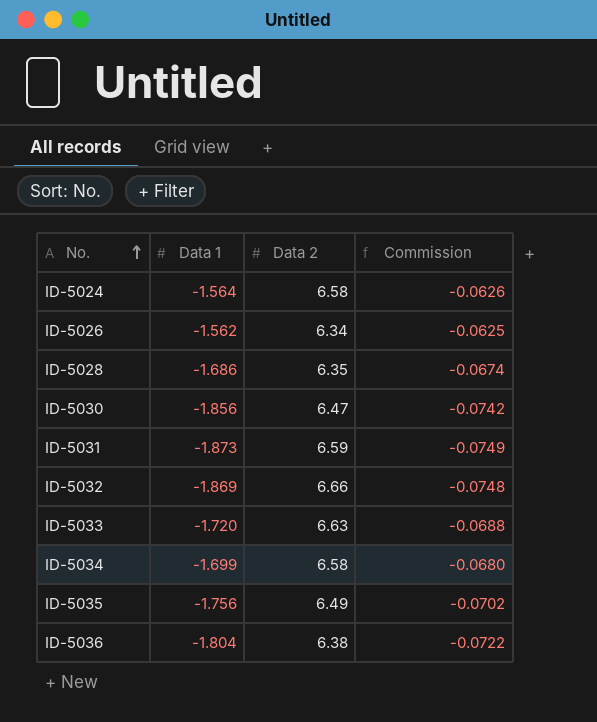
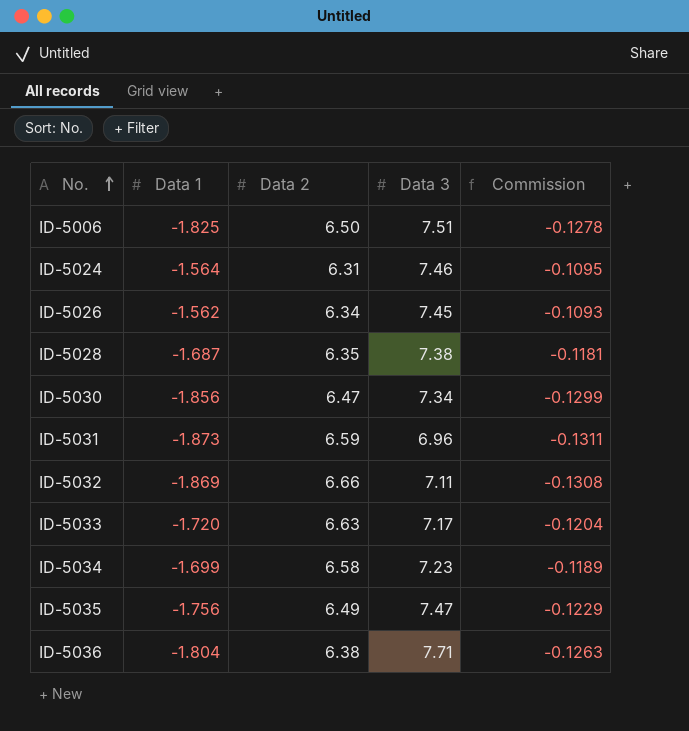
column Data 3 | position: none -> 4
column Commission | formula: [Data 1] * 0.04 -> [Data 1] * 0.07
row ID-5006: none -> -1.825 | 6.50 | 7.51 | -0.1278
ID-5024 | Data 2: 6.58 -> 6.31
ID-5028 | Data 1: -1.686 -> -1.687

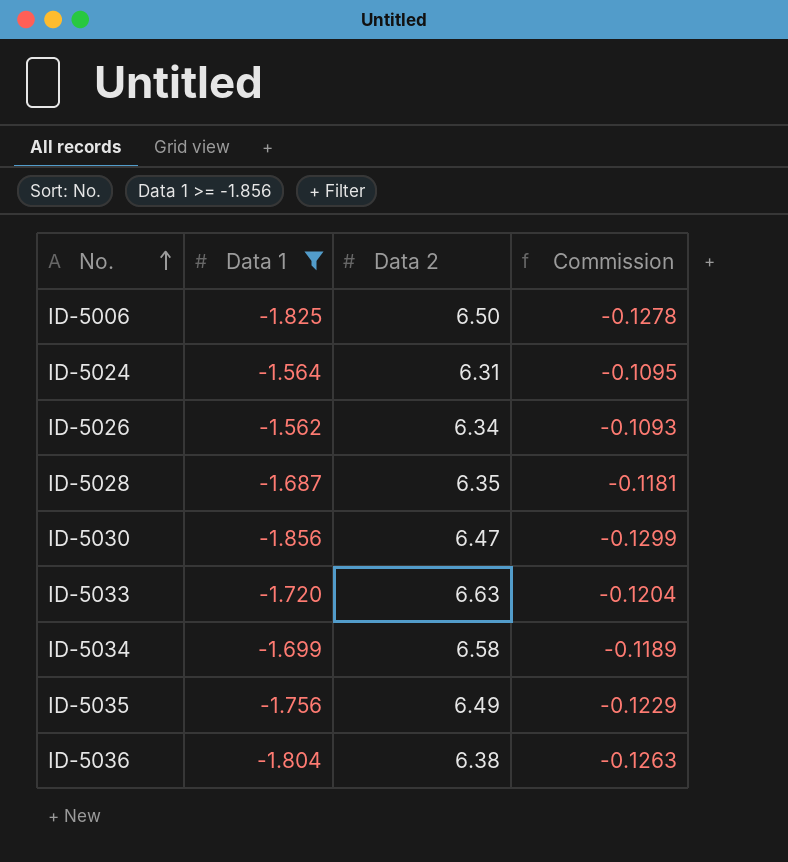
filter: none -> Data 1 >= -1.856
column Data 3 | position: 4 -> none

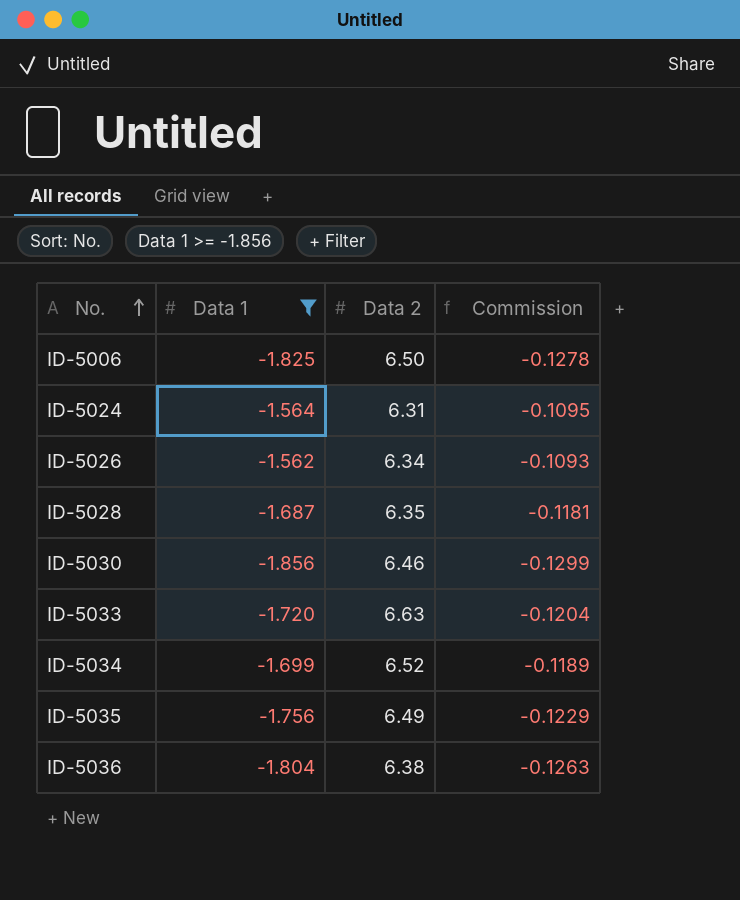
ID-5030 | Data 2: 6.47 -> 6.46
ID-5034 | Data 2: 6.58 -> 6.52

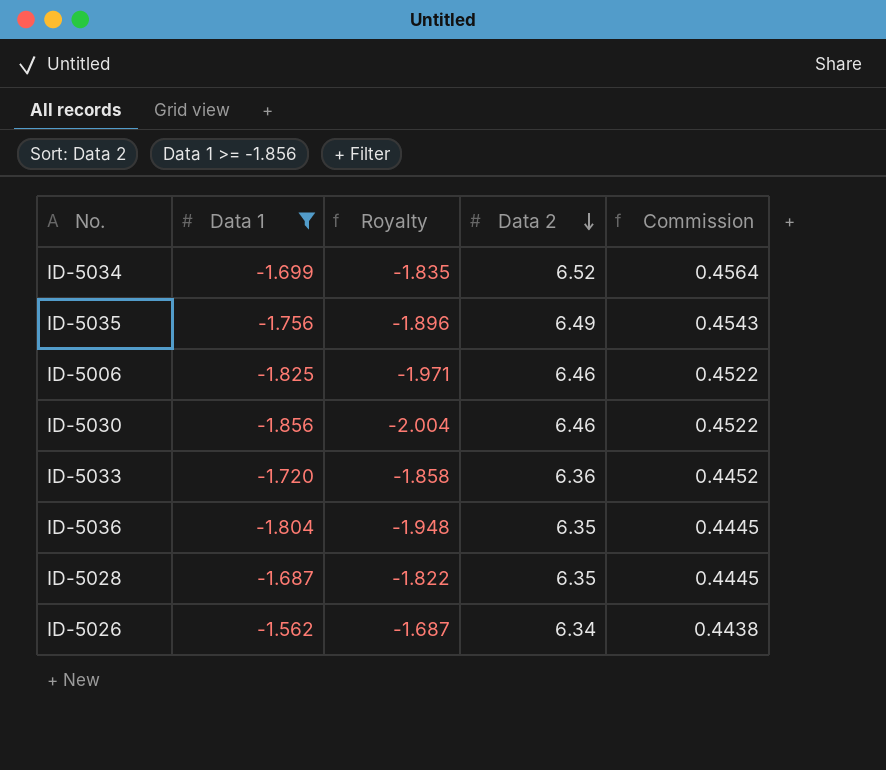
row order: No. ascending -> Data 2 descending
column Royalty | formula: none -> [Data 1] * 1.08
column Commission | formula: [Data 1] * 0.07 -> [Data 2] * 0.07
row ID-5024: -1.564 | 6.31 | -0.1095 -> none
ID-5006 | Data 2: 6.50 -> 6.46
ID-5033 | Data 2: 6.63 -> 6.36
ID-5036 | Data 2: 6.38 -> 6.35

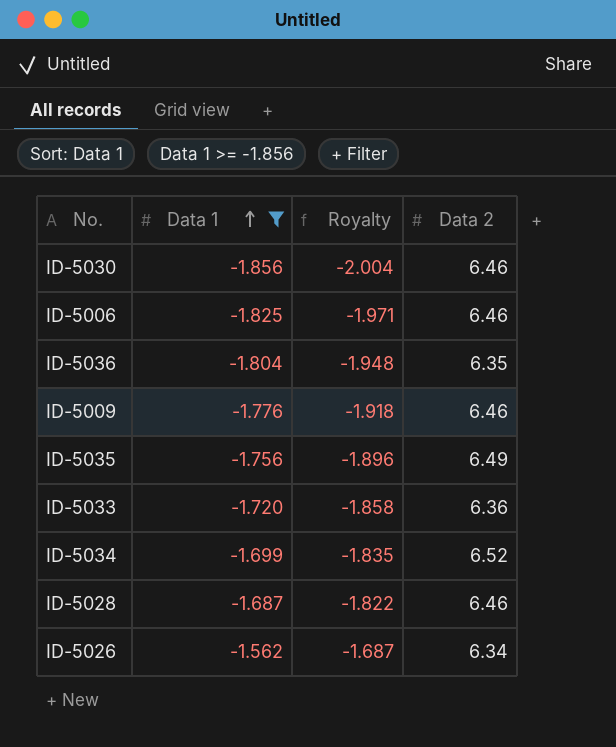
row order: Data 2 descending -> Data 1 ascending
column Commission | formula: [Data 2] * 0.07 -> none
row ID-5009: none -> -1.776 | -1.918 | 6.46
ID-5028 | Data 2: 6.35 -> 6.46

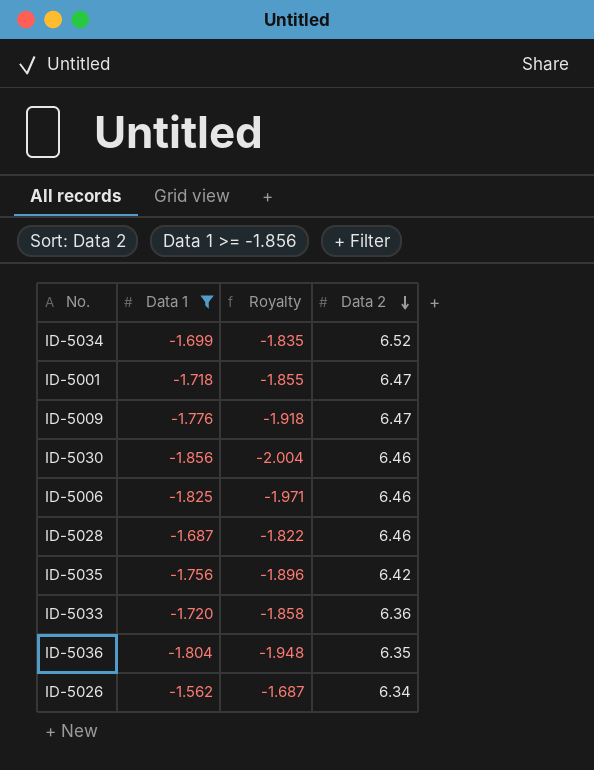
row order: Data 1 ascending -> Data 2 descending
row ID-5001: none -> -1.718 | -1.855 | 6.47
ID-5009 | Data 2: 6.46 -> 6.47
ID-5035 | Data 2: 6.49 -> 6.42

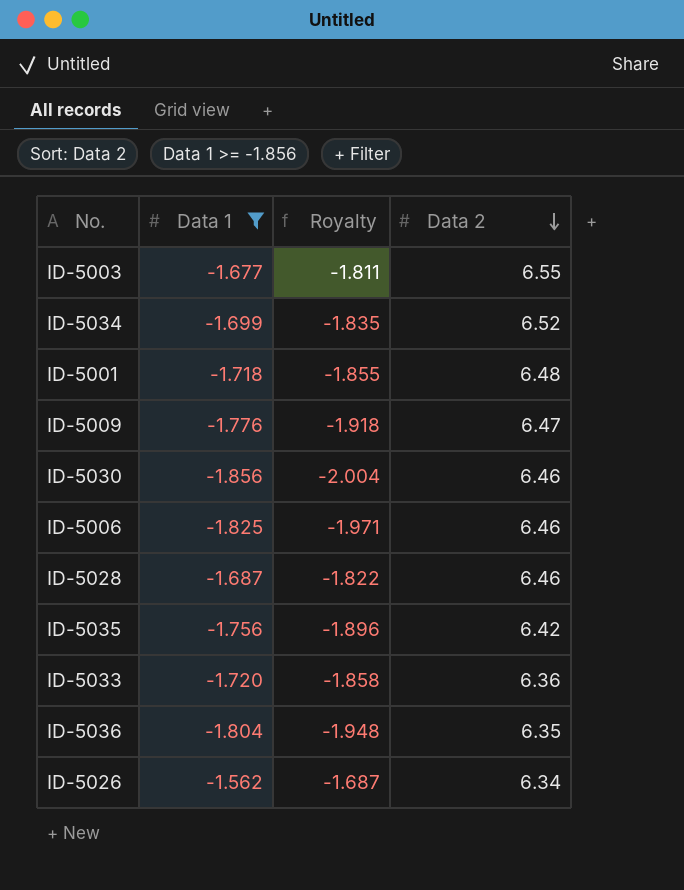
row ID-5003: none -> -1.677 | -1.811 | 6.55
ID-5001 | Data 2: 6.47 -> 6.48

